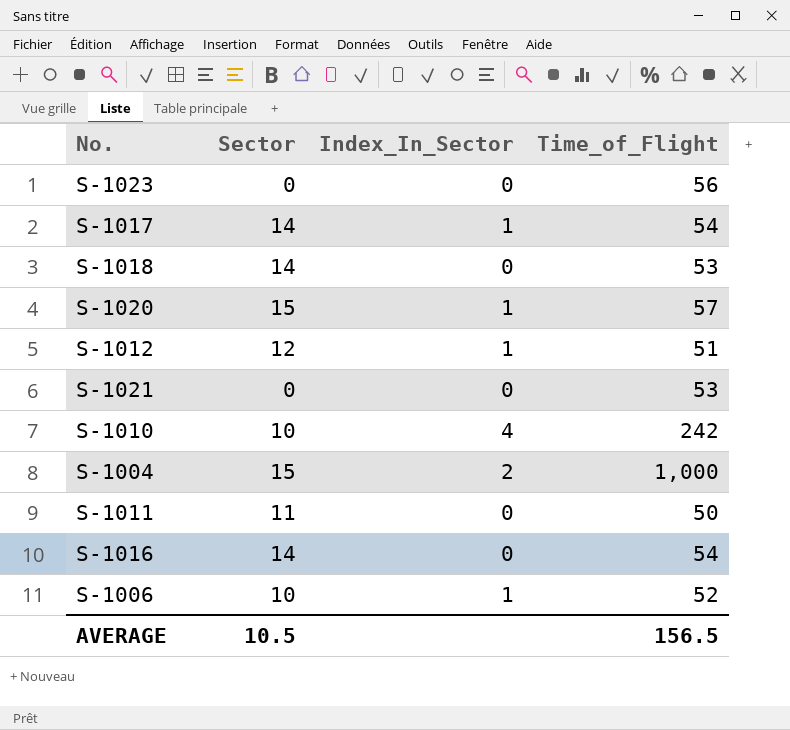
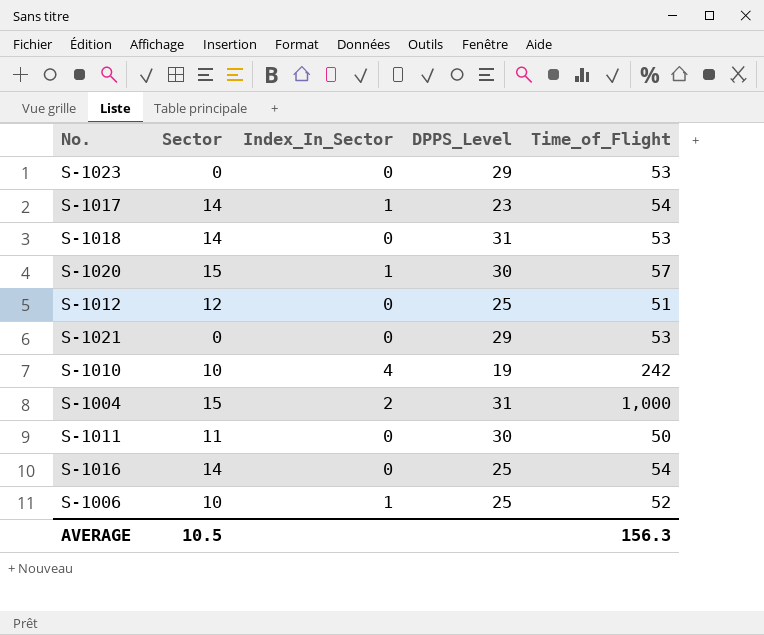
column DPPS_Level | position: none -> 4
S-1023 | Time_of_Flight: 56 -> 53
S-1012 | Index_In_Sector: 1 -> 0
AVERAGE | Time_of_Flight: 156.5 -> 156.3

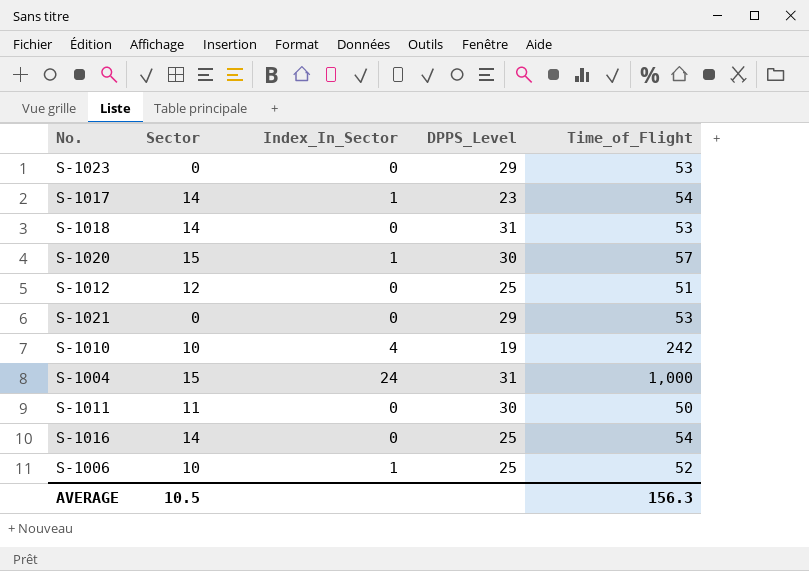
S-1004 | Index_In_Sector: 2 -> 24

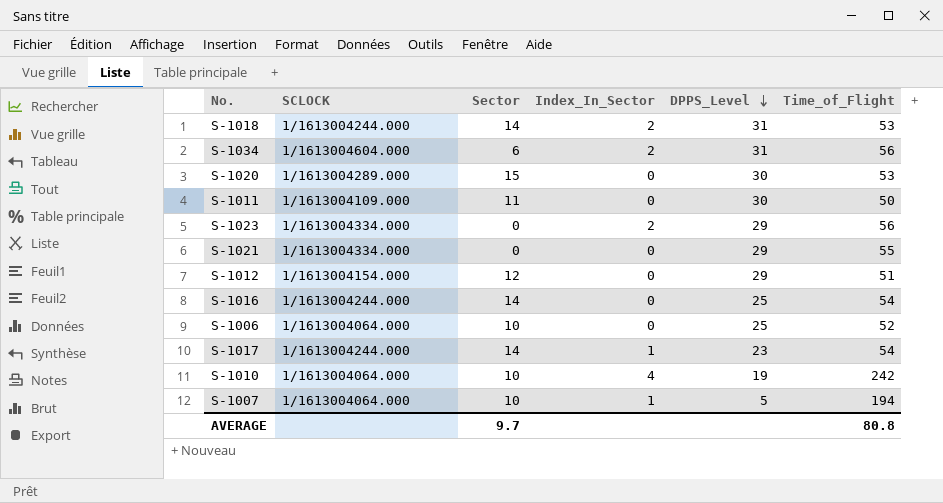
row order: none -> DPPS_Level descending
column SCLOCK | position: none -> 2
row S-1004: 15 | 24 | 31 | 1,000 -> none
S-1018 | Index_In_Sector: 0 -> 2
row S-1034: none -> 1/1613004604.000 | 6 | 2 | 31 | 56
S-1020 | Index_In_Sector: 1 -> 0
S-1020 | Time_of_Flight: 57 -> 53
S-1023 | Index_In_Sector: 0 -> 2
S-1023 | Time_of_Flight: 53 -> 56
S-1021 | Time_of_Flight: 53 -> 55
S-1012 | DPPS_Level: 25 -> 29
S-1006 | Index_In_Sector: 1 -> 0
row S-1007: none -> 1/1613004064.000 | 10 | 1 | 5 | 194
AVERAGE | Sector: 10.5 -> 9.7
AVERAGE | Time_of_Flight: 156.3 -> 80.8

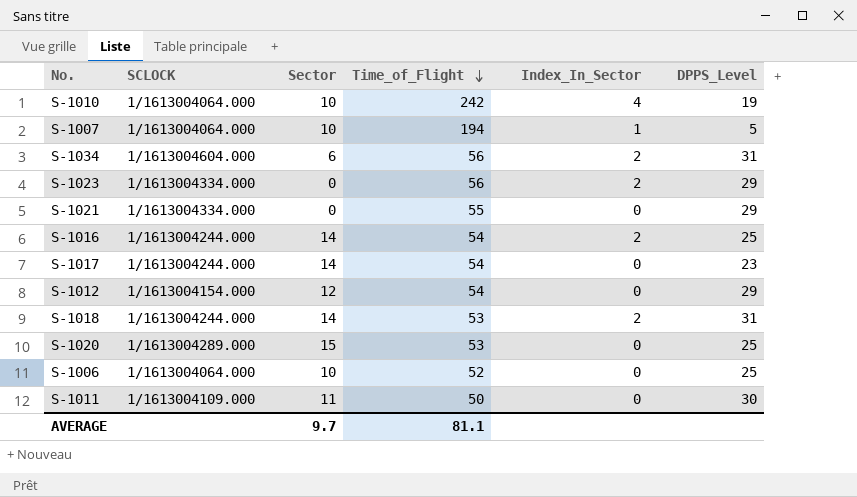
row order: DPPS_Level descending -> Time_of_Flight descending
column Time_of_Flight | position: 6 -> 4
S-1016 | Index_In_Sector: 0 -> 2
S-1017 | Index_In_Sector: 1 -> 0
S-1012 | Time_of_Flight: 51 -> 54
S-1020 | DPPS_Level: 30 -> 25
AVERAGE | Time_of_Flight: 80.8 -> 81.1

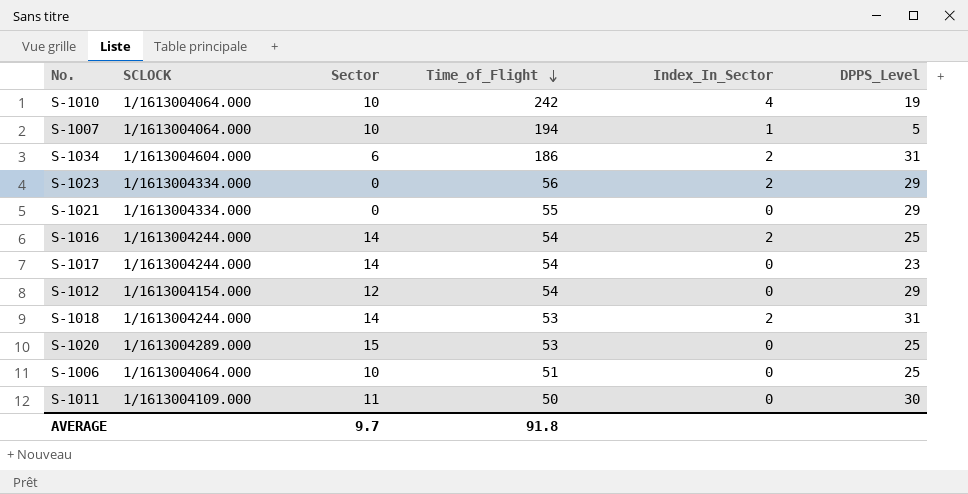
S-1034 | Time_of_Flight: 56 -> 186
S-1006 | Time_of_Flight: 52 -> 51
AVERAGE | Time_of_Flight: 81.1 -> 91.8

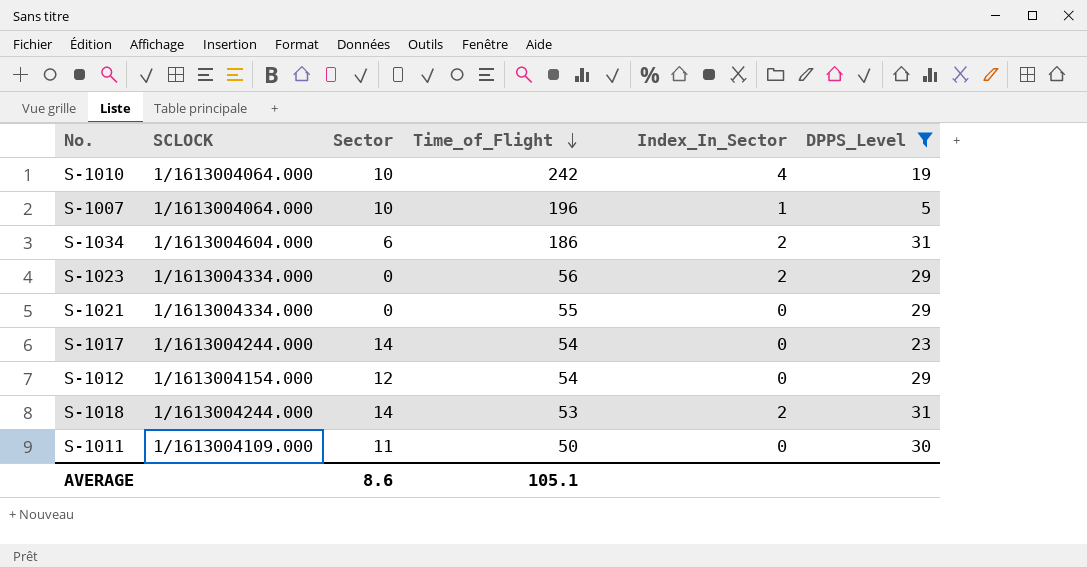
filter: none -> DPPS_Level != 25
S-1007 | Time_of_Flight: 194 -> 196
AVERAGE | Sector: 9.7 -> 8.6
AVERAGE | Time_of_Flight: 91.8 -> 105.1

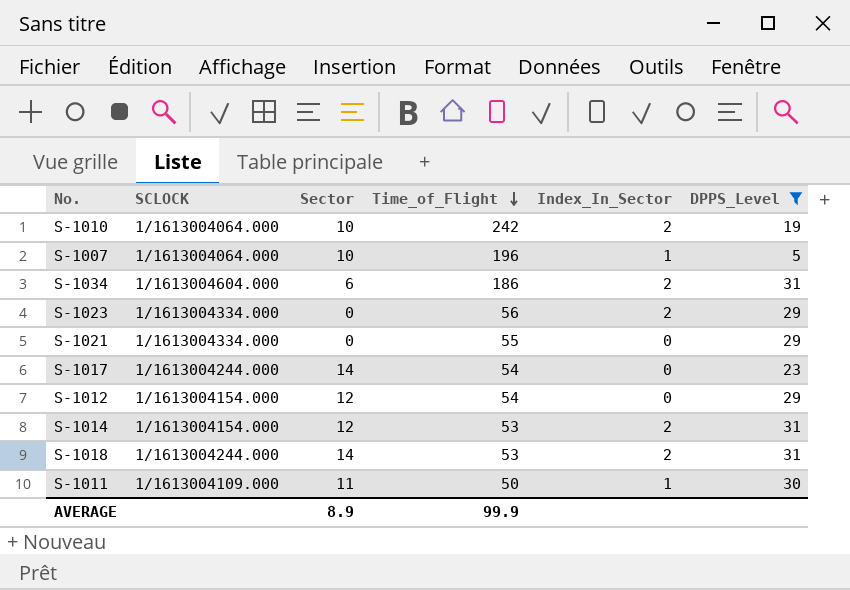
S-1010 | Index_In_Sector: 4 -> 2
row S-1014: none -> 1/1613004154.000 | 12 | 53 | 2 | 31
S-1011 | Index_In_Sector: 0 -> 1
AVERAGE | Sector: 8.6 -> 8.9
AVERAGE | Time_of_Flight: 105.1 -> 99.9

